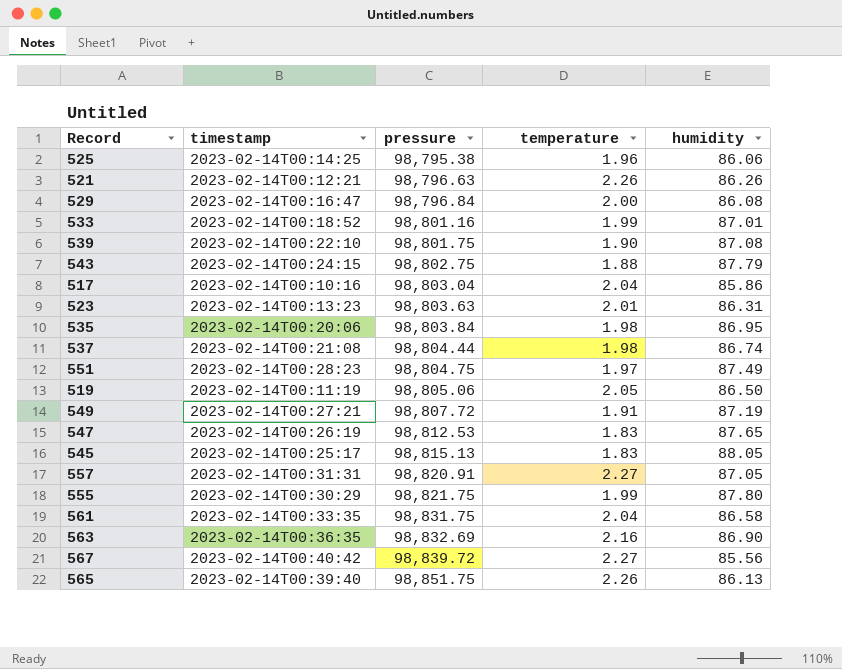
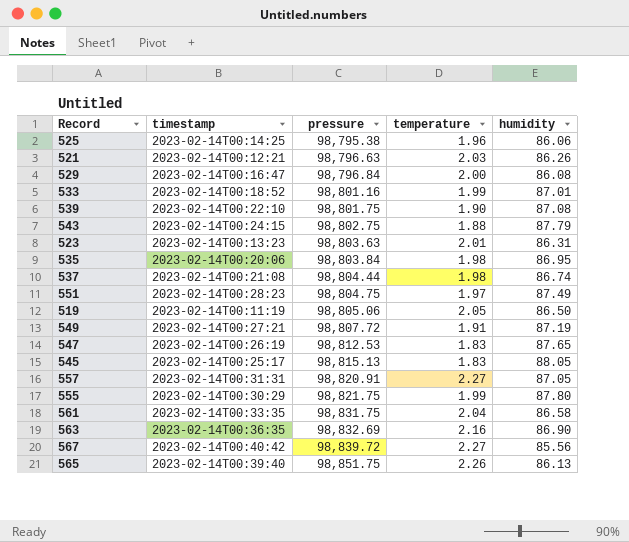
row 517: 2023-02-14T00:10:16 | 98,803.04 | 2.04 | 85.86 -> none
521 | temperature: 2.26 -> 2.03

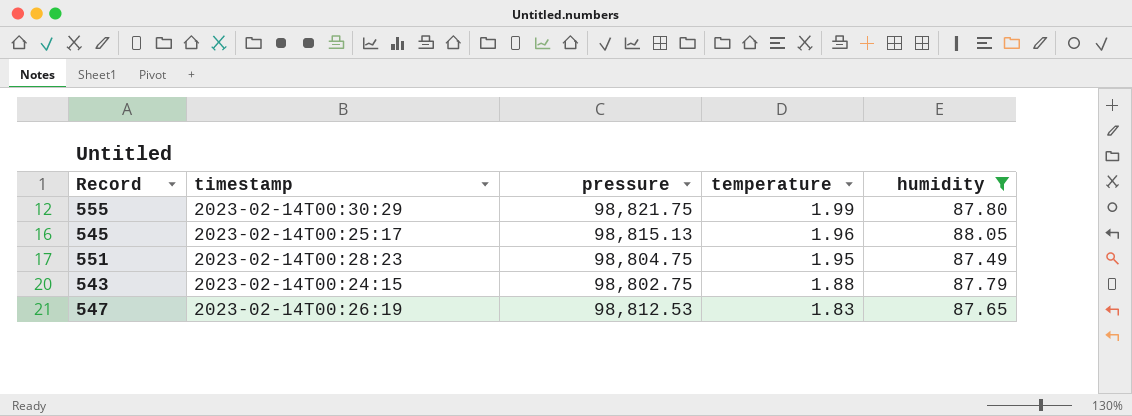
filter: none -> humidity >= 87.49
row order: pressure ascending -> temperature descending
545 | temperature: 1.83 -> 1.96
551 | temperature: 1.97 -> 1.95

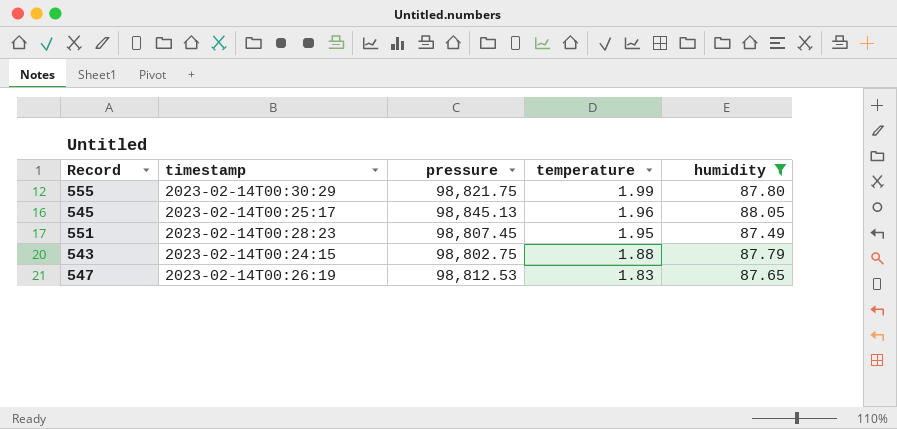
545 | pressure: 98,815.13 -> 98,845.13
551 | pressure: 98,804.75 -> 98,807.45

